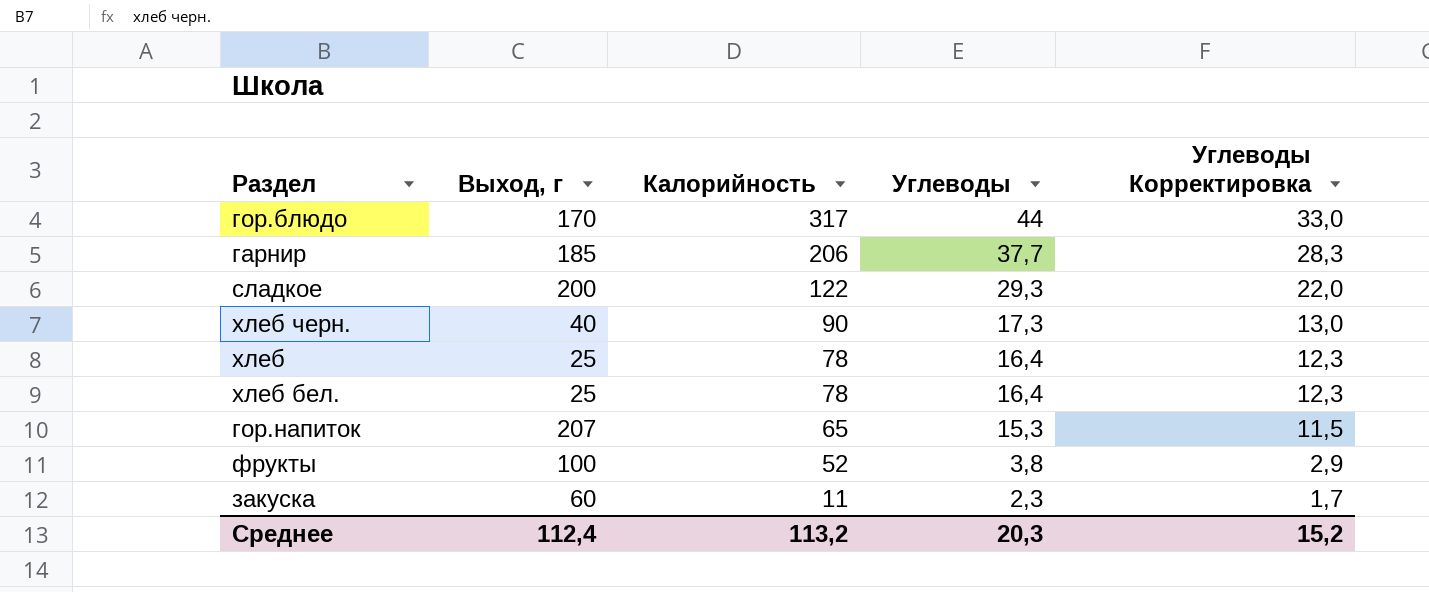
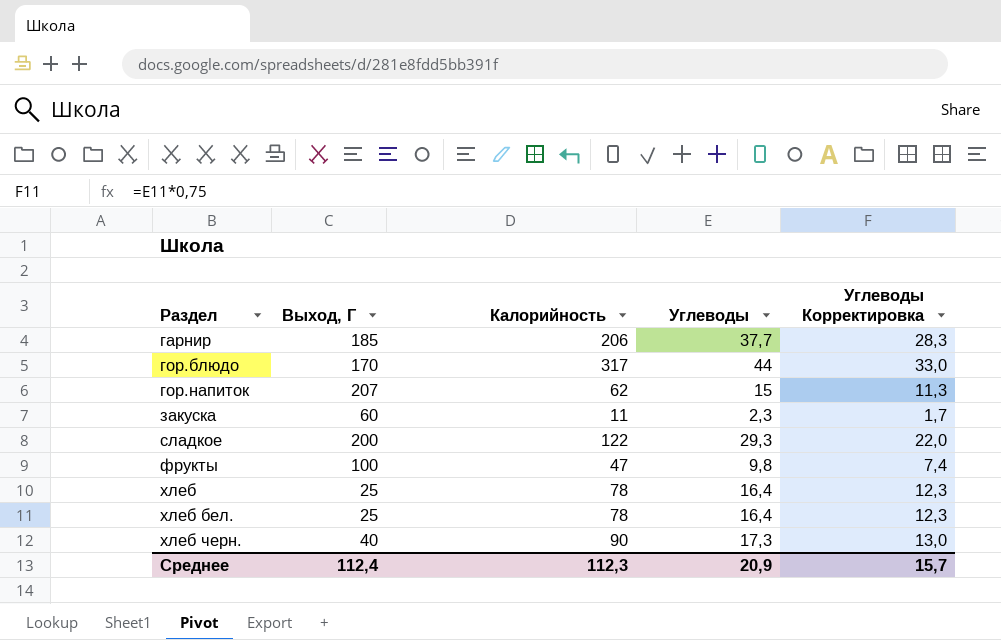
row order: Калорийность descending -> Раздел ascending
column name: Выход, г -> Выход, Г
гор.напиток | Калорийность: 65 -> 62
гор.напиток | Углеводы: 15,3 -> 15
гор.напиток | Углеводы Корректировка: 11,5 -> 11,3
фрукты | Калорийность: 52 -> 47
фрукты | Углеводы: 3,8 -> 9,8
фрукты | Углеводы Корректировка: 2,9 -> 7,4
Среднее | Калорийность: 113,2 -> 112,3
Среднее | Углеводы: 20,3 -> 20,9
Среднее | Углеводы Корректировка: 15,2 -> 15,7

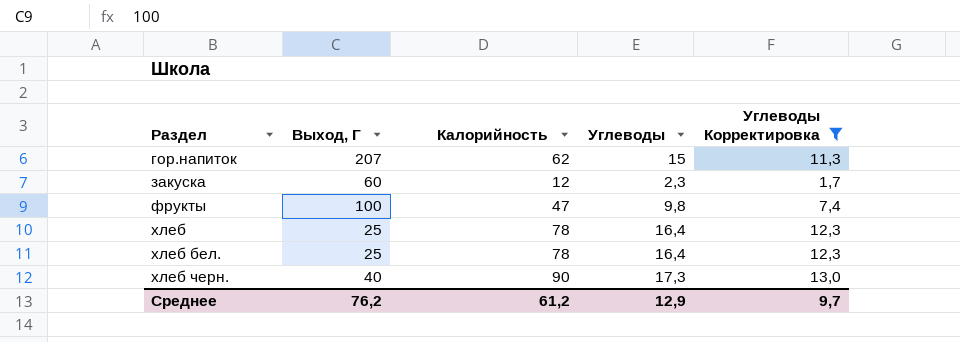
filter: none -> Углеводы Корректировка <= 13,0
закуска | Калорийность: 11 -> 12
Среднее | Выход, Г: 112,4 -> 76,2
Среднее | Калорийность: 112,3 -> 61,2
Среднее | Углеводы: 20,9 -> 12,9
Среднее | Углеводы Корректировка: 15,7 -> 9,7

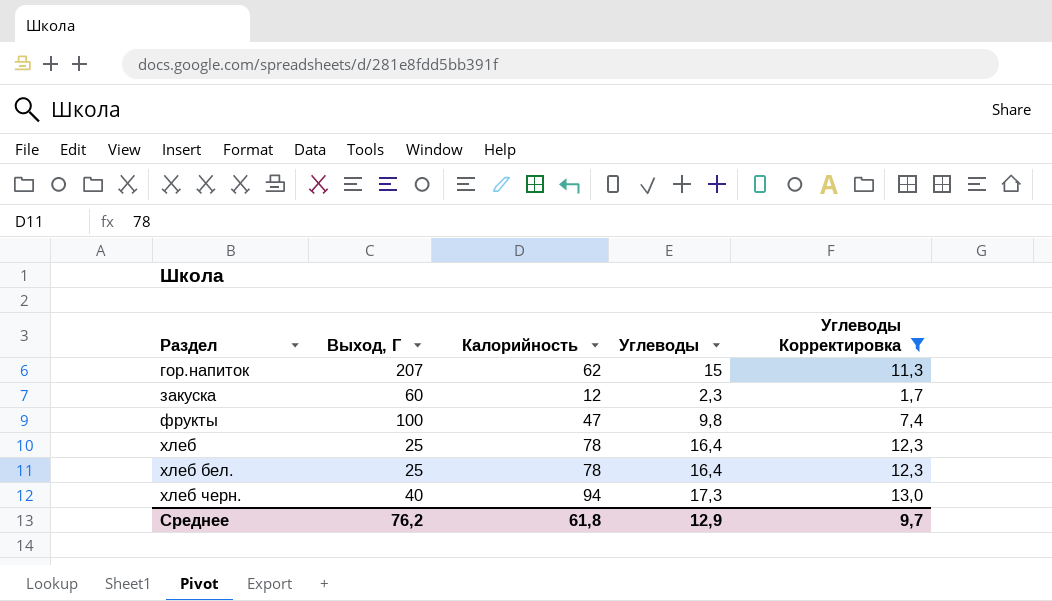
хлеб черн. | Калорийность: 90 -> 94
Среднее | Калорийность: 61,2 -> 61,8

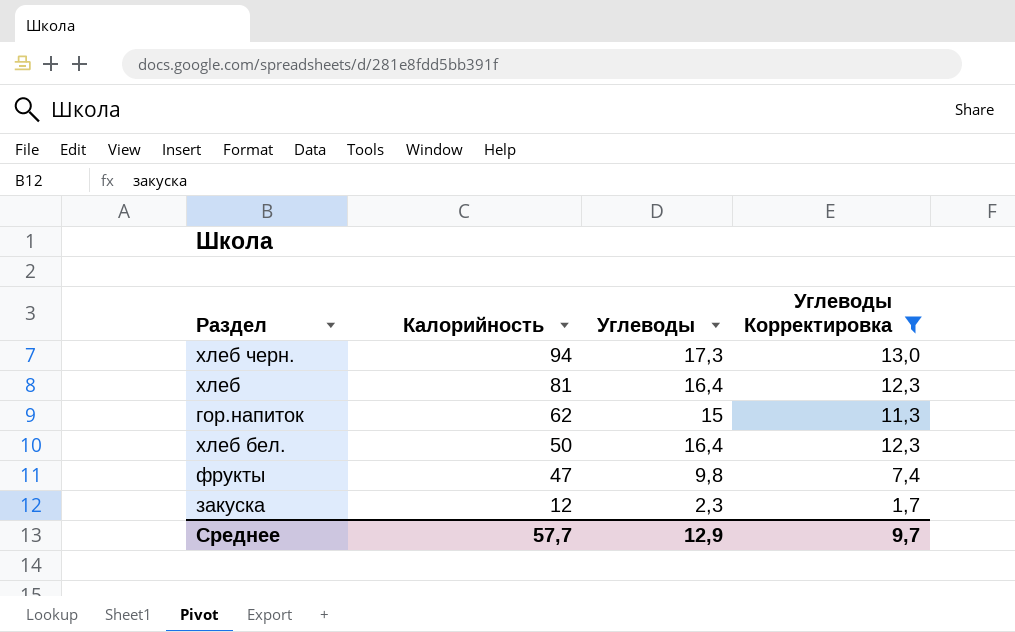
row order: Раздел ascending -> Калорийность descending
column Выход, Г | position: 2 -> none
хлеб | Калорийность: 78 -> 81
хлеб бел. | Калорийность: 78 -> 50
Среднее | Калорийность: 61,8 -> 57,7

